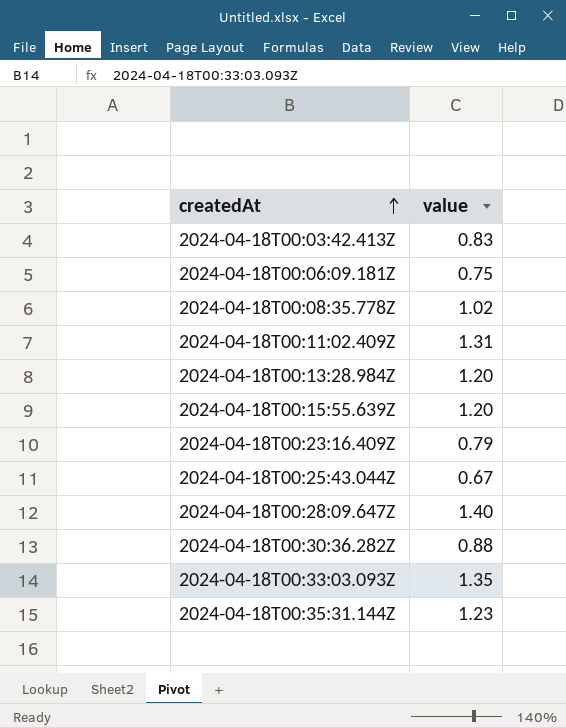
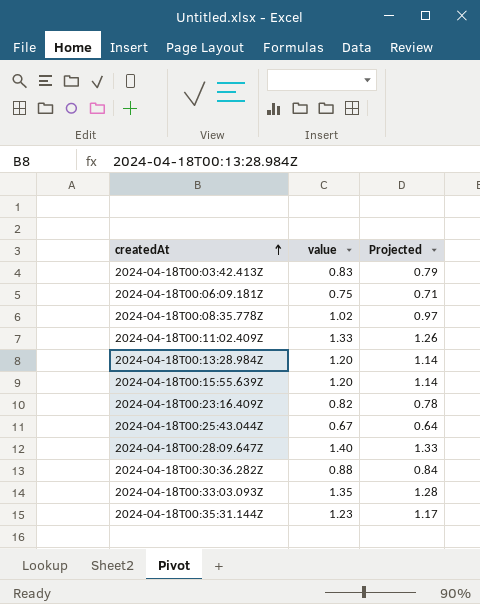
column Projected | formula: none -> [value] * 0.95
2024-04-18T00:11:02.409Z | value: 1.31 -> 1.33
2024-04-18T00:23:16.409Z | value: 0.79 -> 0.82

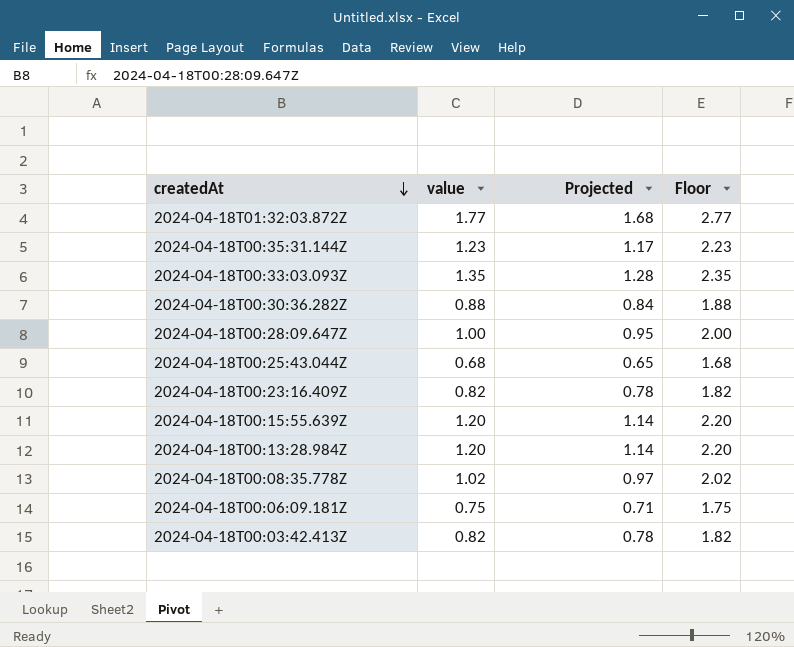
row order: createdAt ascending -> createdAt descending
column Floor | formula: none -> [value] + 1
row 2024-04-18T00:11:02.409Z: 1.33 | 1.26 -> none
row 2024-04-18T01:32:03.872Z: none -> 1.77 | 1.68 | 2.77
2024-04-18T00:28:09.647Z | value: 1.40 -> 1.00
2024-04-18T00:28:09.647Z | Projected: 1.33 -> 0.95
2024-04-18T00:25:43.044Z | value: 0.67 -> 0.68
2024-04-18T00:25:43.044Z | Projected: 0.64 -> 0.65
2024-04-18T00:03:42.413Z | value: 0.83 -> 0.82
2024-04-18T00:03:42.413Z | Projected: 0.79 -> 0.78

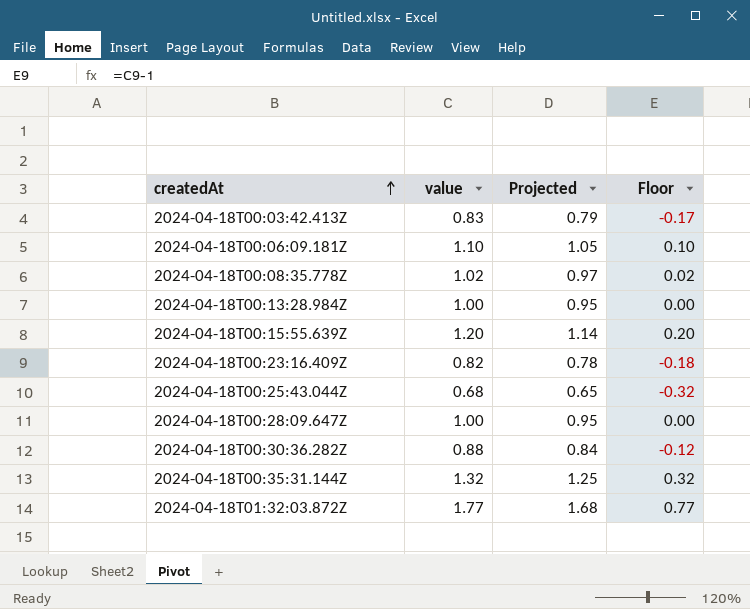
row order: createdAt descending -> createdAt ascending
column Floor | formula: [value] + 1 -> [value] - 1
row 2024-04-18T00:33:03.093Z: 1.35 | 1.28 | 2.35 -> none
2024-04-18T00:03:42.413Z | value: 0.82 -> 0.83
2024-04-18T00:03:42.413Z | Projected: 0.78 -> 0.79
2024-04-18T00:06:09.181Z | value: 0.75 -> 1.10
2024-04-18T00:06:09.181Z | Projected: 0.71 -> 1.05
2024-04-18T00:13:28.984Z | value: 1.20 -> 1.00
2024-04-18T00:13:28.984Z | Projected: 1.14 -> 0.95
2024-04-18T00:35:31.144Z | value: 1.23 -> 1.32
2024-04-18T00:35:31.144Z | Projected: 1.17 -> 1.25

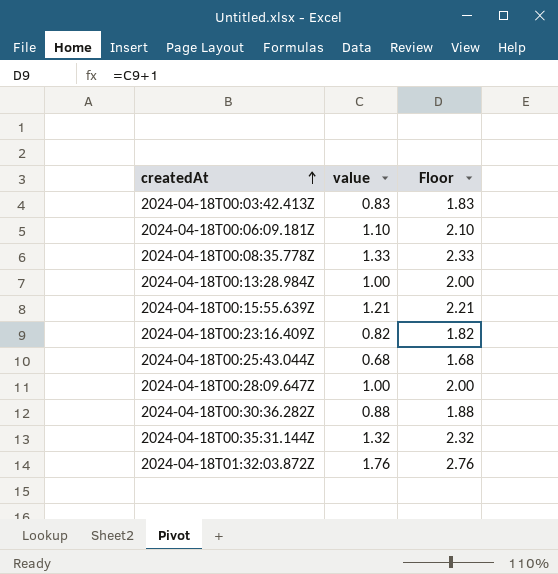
column Projected | formula: [value] * 0.95 -> none
column Floor | formula: [value] - 1 -> [value] + 1
2024-04-18T00:08:35.778Z | value: 1.02 -> 1.33
2024-04-18T00:15:55.639Z | value: 1.20 -> 1.21
2024-04-18T01:32:03.872Z | value: 1.77 -> 1.76

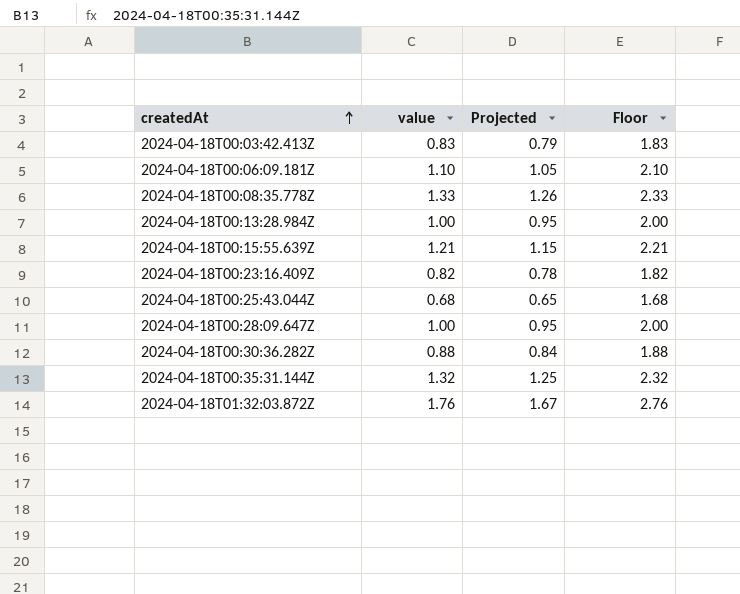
column Projected | formula: none -> [value] * 0.95

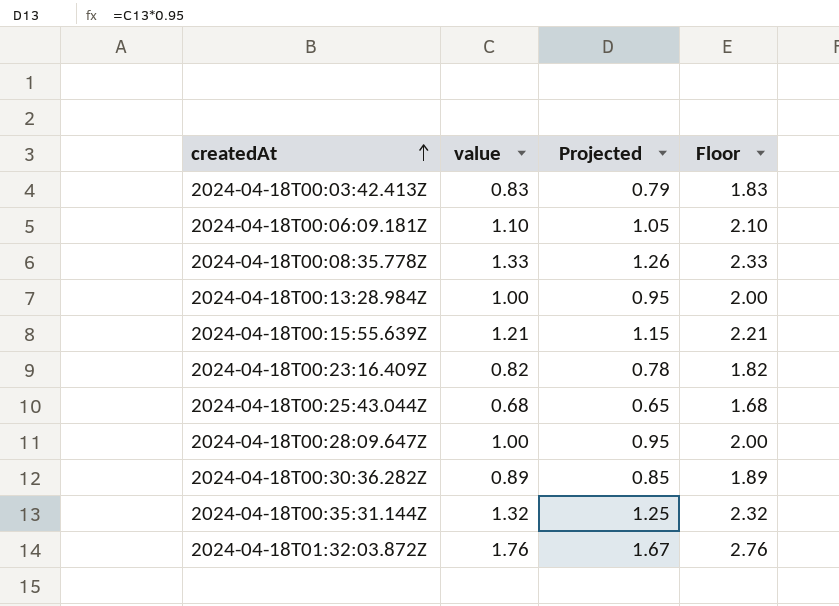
2024-04-18T00:30:36.282Z | value: 0.88 -> 0.89
2024-04-18T00:30:36.282Z | Projected: 0.84 -> 0.85
2024-04-18T00:30:36.282Z | Floor: 1.88 -> 1.89

